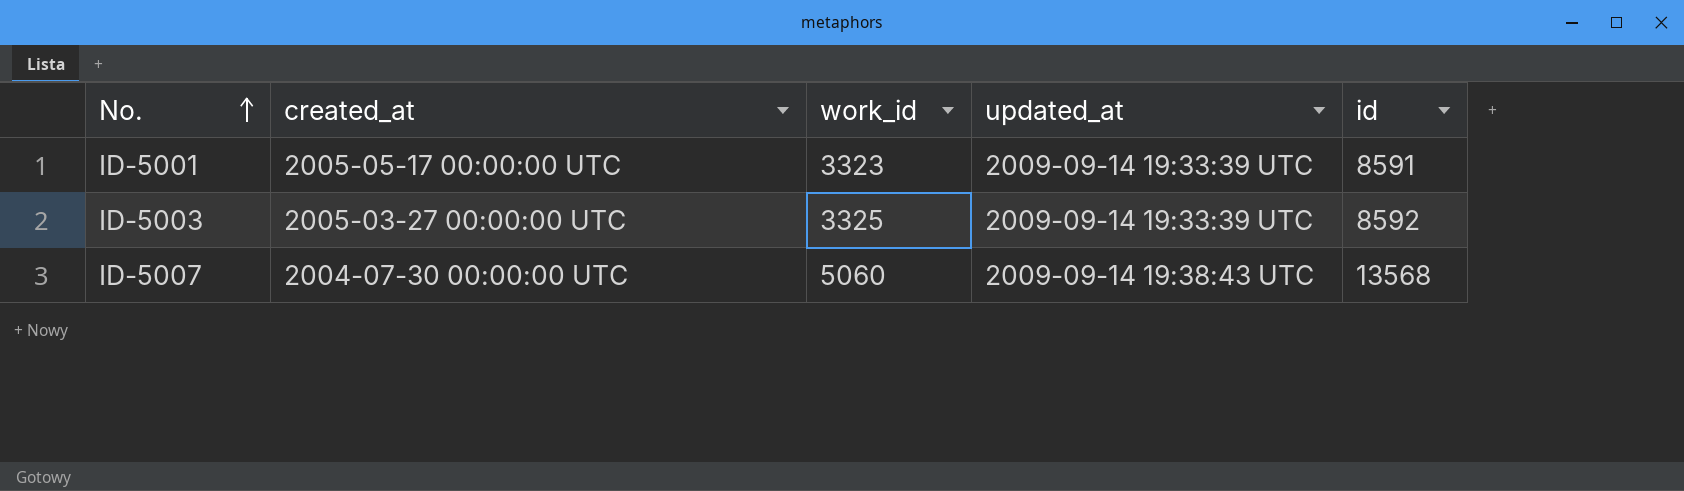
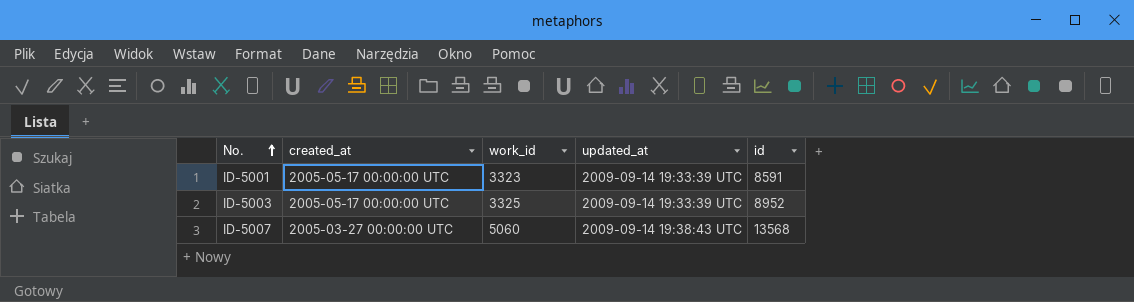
ID-5003 | created_at: 2005-03-27 00:00:00 UTC -> 2005-05-17 00:00:00 UTC
ID-5003 | id: 8592 -> 8952
ID-5007 | created_at: 2004-07-30 00:00:00 UTC -> 2005-03-27 00:00:00 UTC

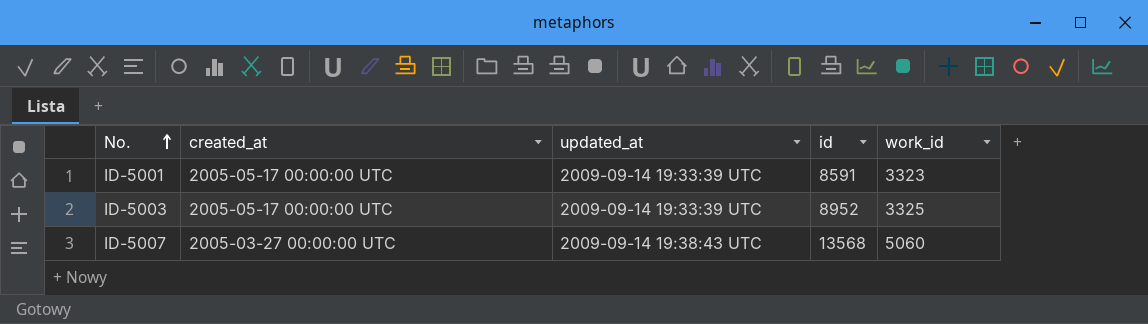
column work_id | position: 3 -> 5

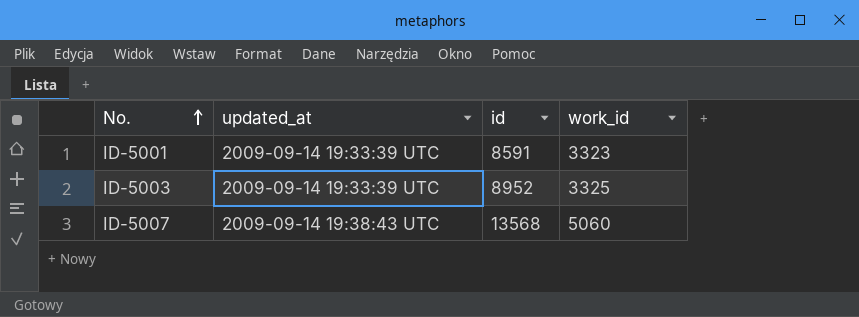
column created_at | position: 2 -> none

